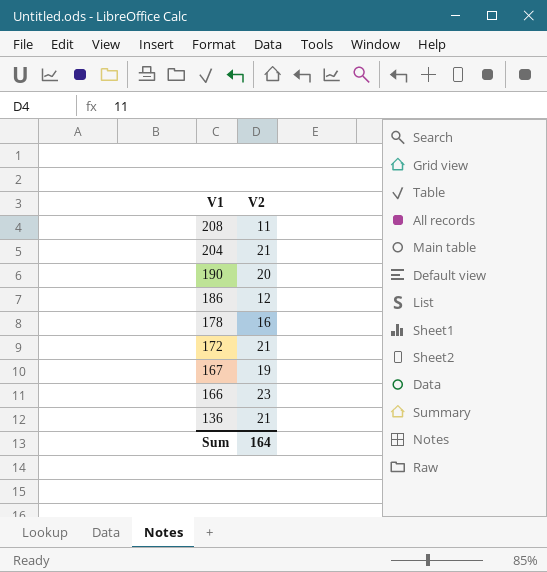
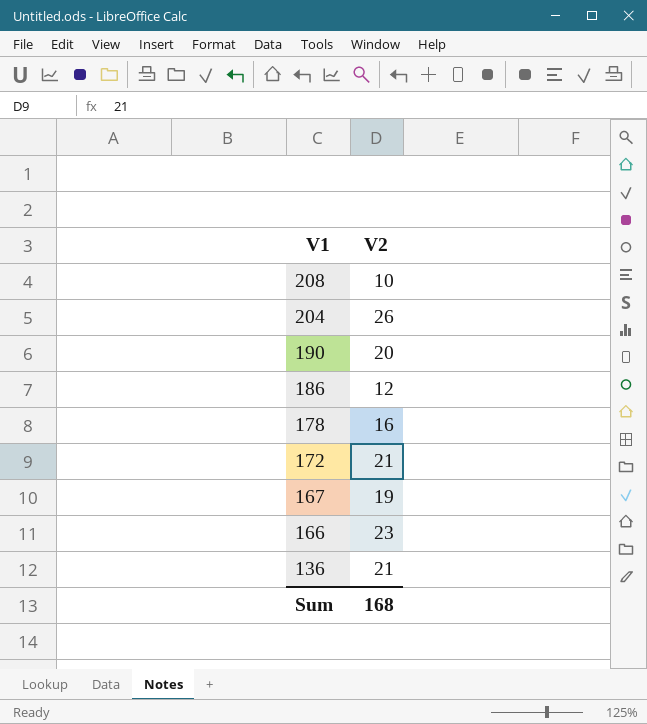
208 | V2: 11 -> 10
204 | V2: 21 -> 26
Sum | V2: 164 -> 168

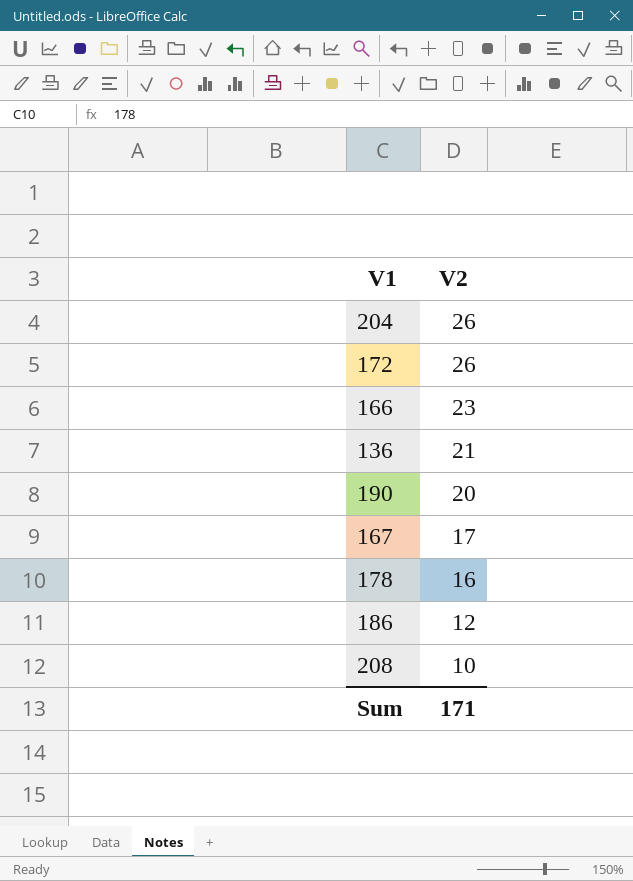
row order: V1 descending -> V2 descending
172 | V2: 21 -> 26
167 | V2: 19 -> 17
Sum | V2: 168 -> 171

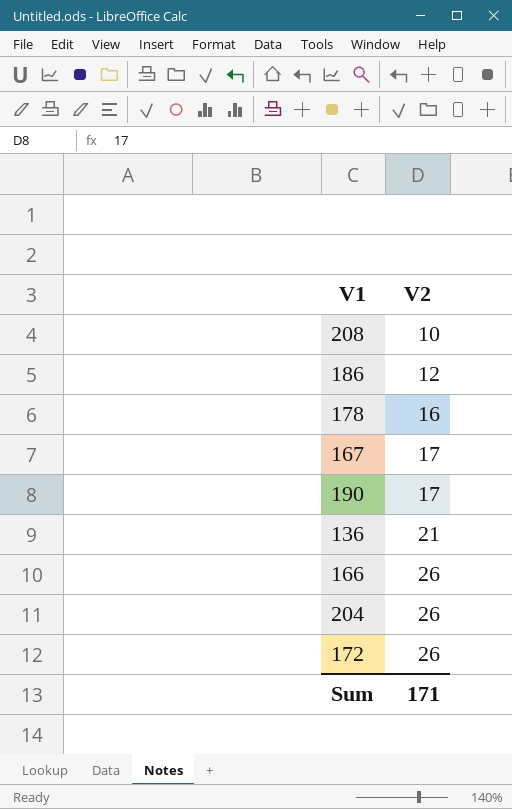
row order: V2 descending -> V2 ascending
190 | V2: 20 -> 17
166 | V2: 23 -> 26

